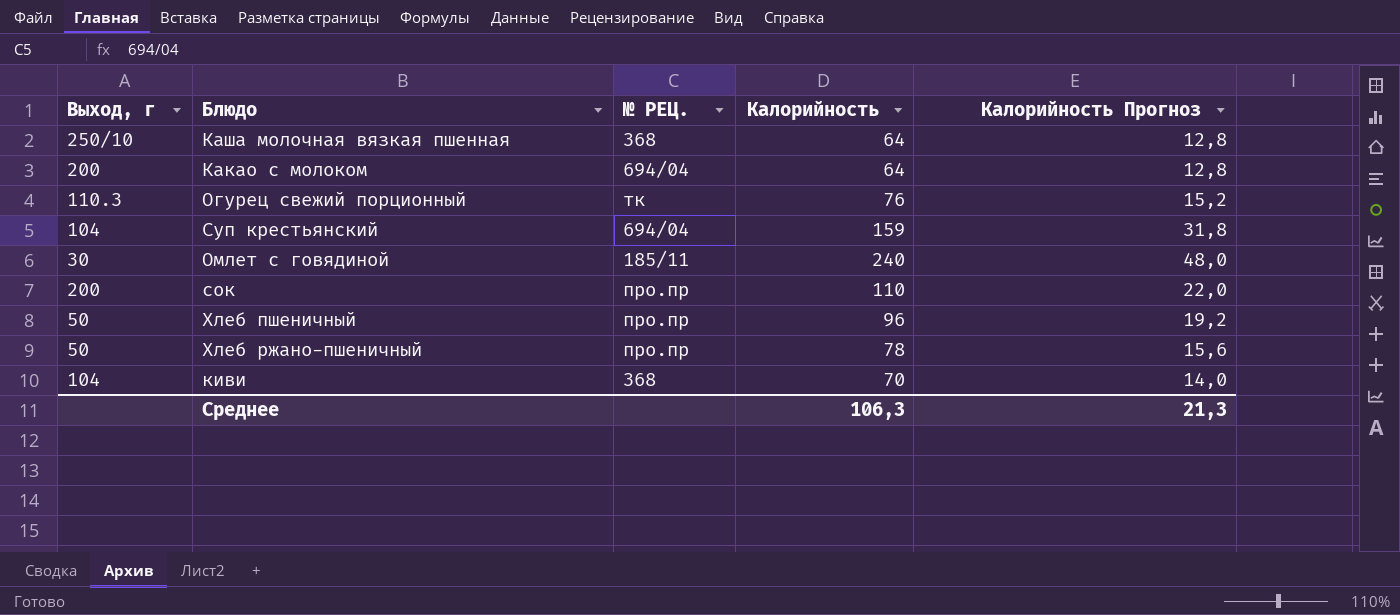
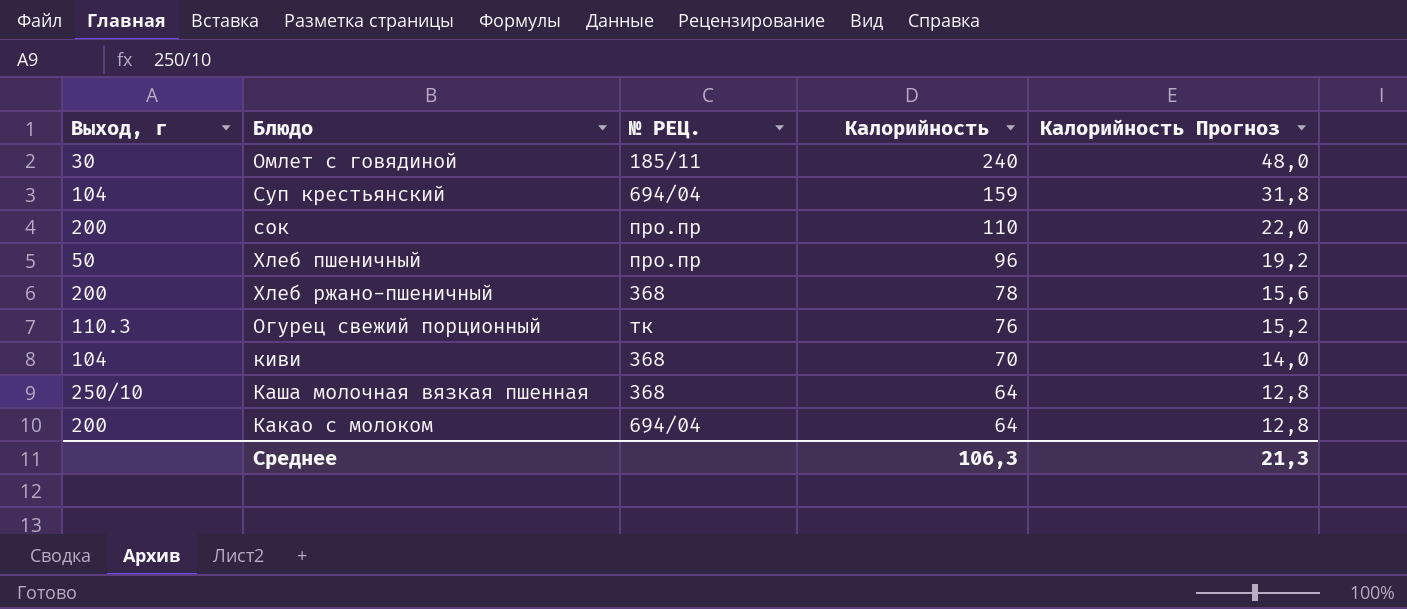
row order: none -> Калорийность descending
Хлеб ржано-пшеничный | Выход, г: 50 -> 200
Хлеб ржано-пшеничный | № РЕЦ.: про.пр -> 368

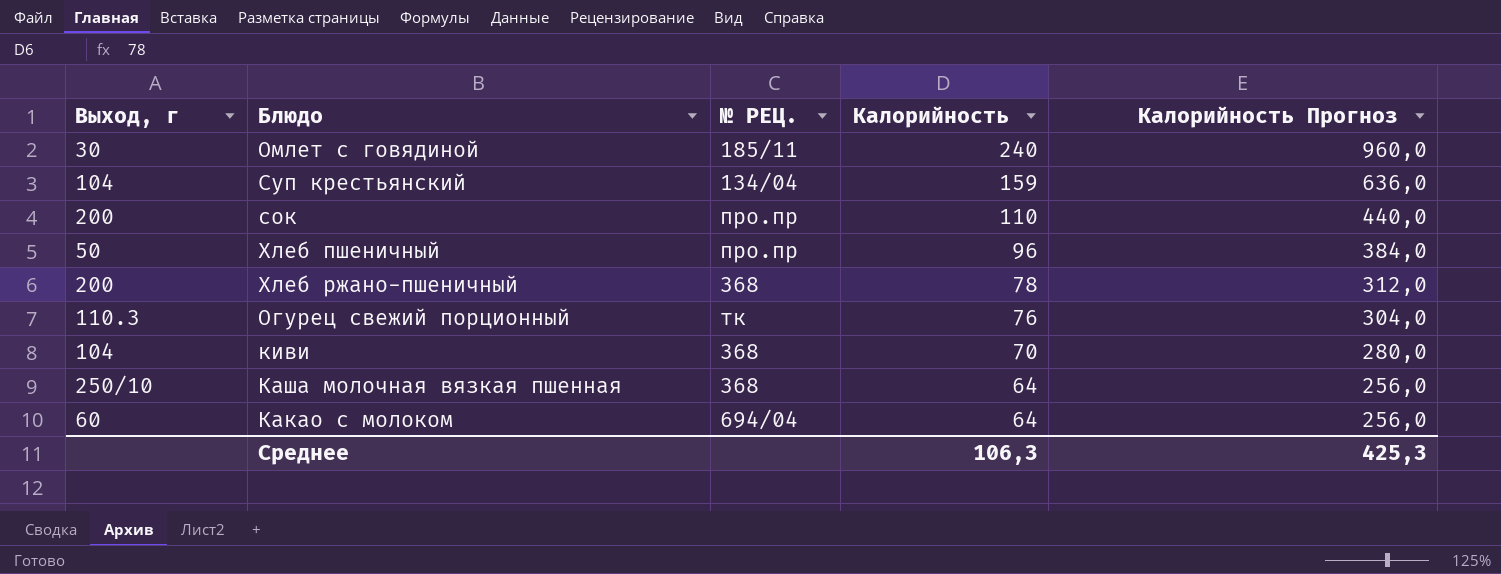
column Калорийность Прогноз | formula: [Калорийность] * 0,2 -> [Калорийность] * 4
Суп крестьянский | № РЕЦ.: 694/04 -> 134/04
Какао с молоком | Выход, г: 200 -> 60
Среднее | Калорийность Прогноз: 21,3 -> 425,3

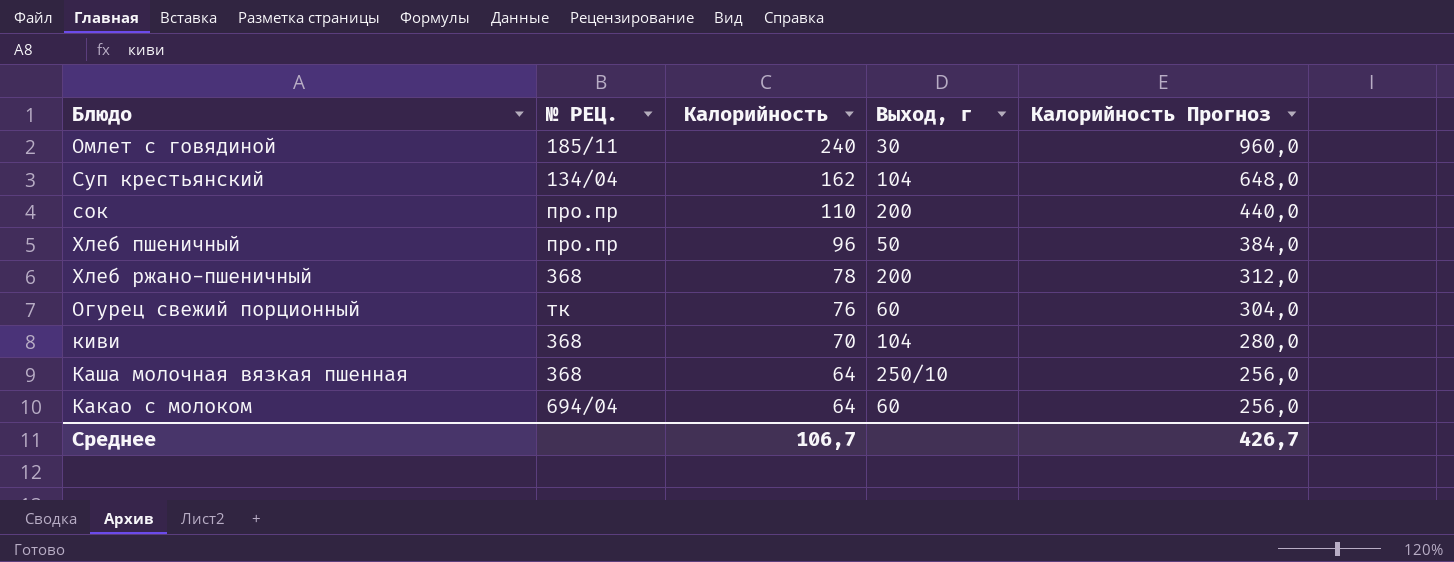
column Выход, г | position: 1 -> 4
Суп крестьянский | Калорийность: 159 -> 162
Суп крестьянский | Калорийность Прогноз: 636,0 -> 648,0
Огурец свежий порционный | Выход, г: 110.3 -> 60
Среднее | Калорийность: 106,3 -> 106,7
Среднее | Калорийность Прогноз: 425,3 -> 426,7

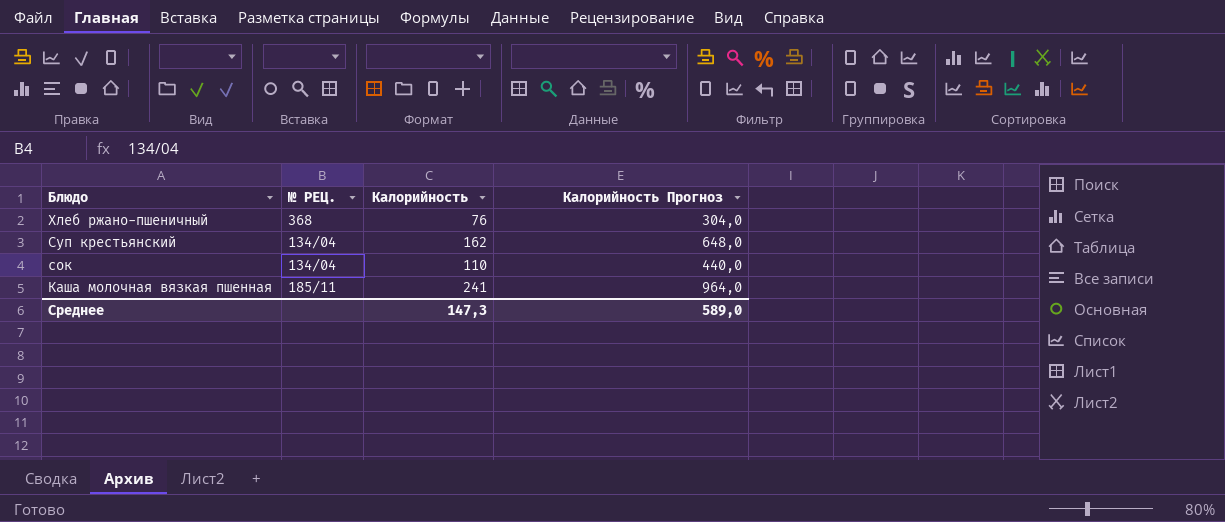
row order: Калорийность descending -> Блюдо descending
column Выход, г | position: 4 -> none
row Омлет с говядиной: 185/11 | 240 | 30 | 960,0 -> none
row Хлеб пшеничный: про.пр | 96 | 50 | 384,0 -> none
row Огурец свежий порционный: тк | 76 | 60 | 304,0 -> none
row киви: 368 | 70 | 104 | 280,0 -> none
row Какао с молоком: 694/04 | 64 | 60 | 256,0 -> none
Хлеб ржано-пшеничный | Калорийность: 78 -> 76
Хлеб ржано-пшеничный | Калорийность Прогноз: 312,0 -> 304,0
сок | № РЕЦ.: про.пр -> 134/04
Каша молочная вязкая пшенная | № РЕЦ.: 368 -> 185/11
Каша молочная вязкая пшенная | Калорийность: 64 -> 241
Каша молочная вязкая пшенная | Калорийность Прогноз: 256,0 -> 964,0
Среднее | Калорийность: 106,7 -> 147,3
Среднее | Калорийность Прогноз: 426,7 -> 589,0

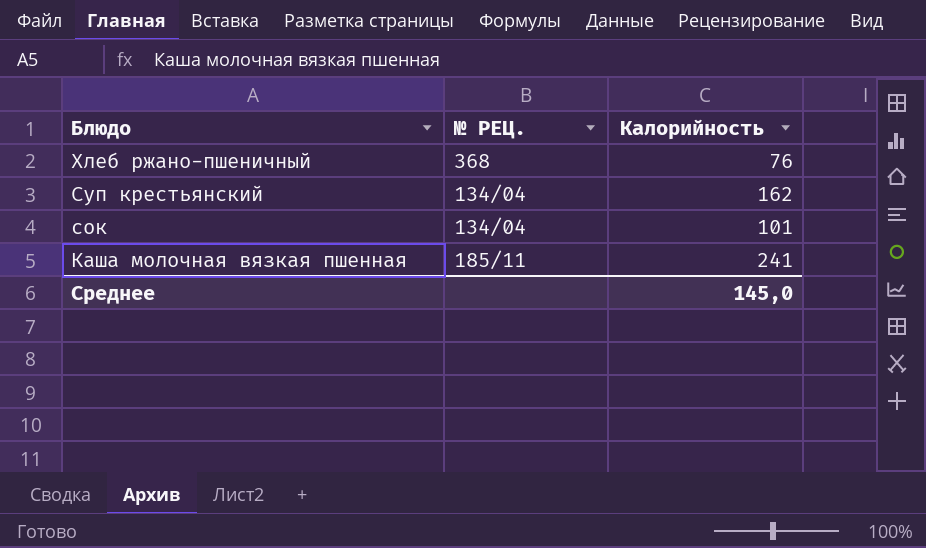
column Калорийность Прогноз | formula: [Калорийность] * 4 -> none
сок | Калорийность: 110 -> 101
Среднее | Калорийность: 147,3 -> 145,0

